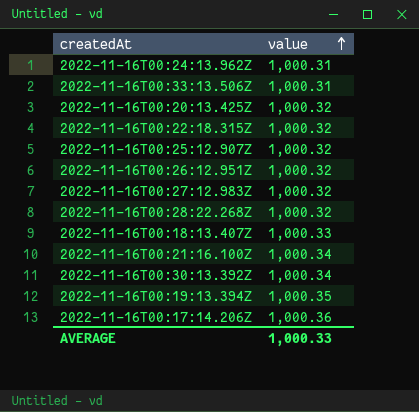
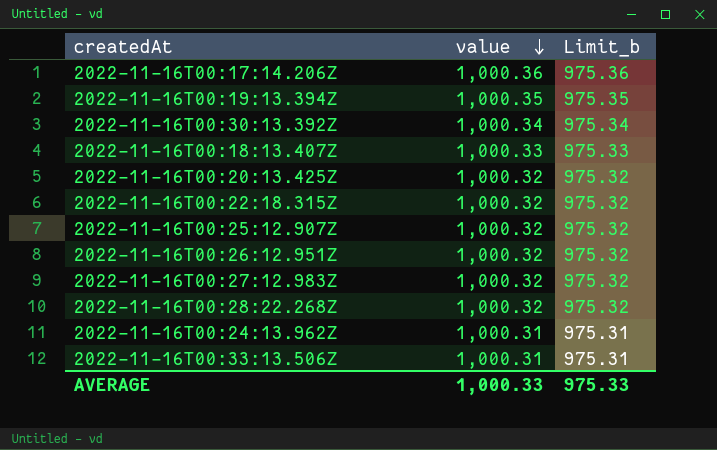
row order: value ascending -> value descending
column Limit_b | formula: none -> [value] - 25
row 2022-11-16T00:21:16.100Z: 1,000.34 -> none

